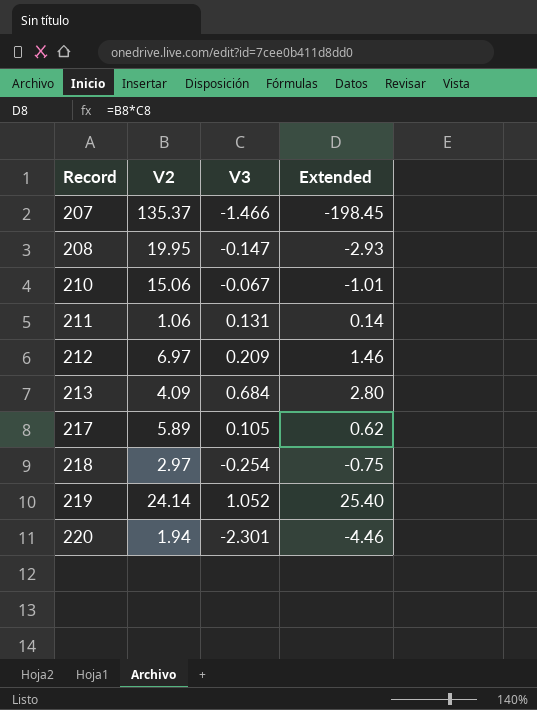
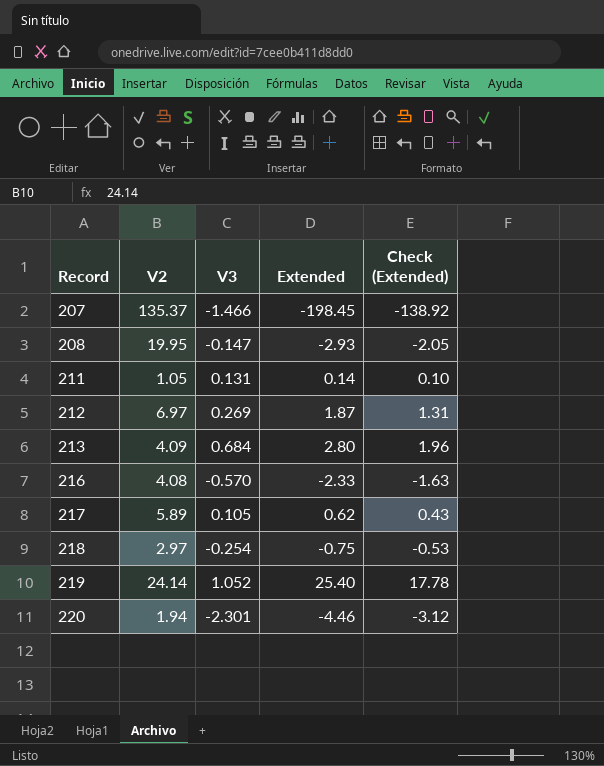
column Check (Extended) | formula: none -> [Extended] * 0.7
row 210: 15.06 | -0.067 | -1.01 -> none
211 | V2: 1.06 -> 1.05
212 | V3: 0.209 -> 0.269
212 | Extended: 1.46 -> 1.87
row 216: none -> 4.08 | -0.570 | -2.33 | -1.63

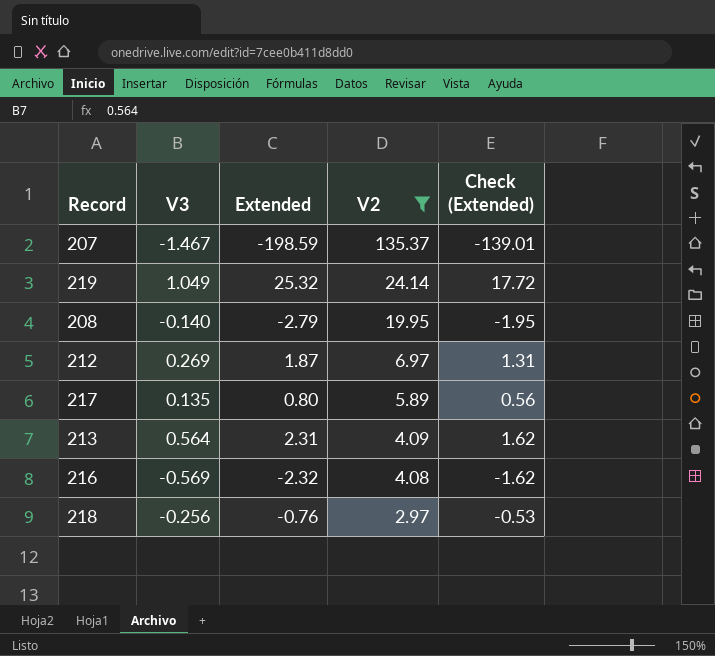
filter: none -> V2 >= 2.97
row order: Record ascending -> V2 descending
column V2 | position: 2 -> 4
207 | V3: -1.466 -> -1.467
207 | Extended: -198.45 -> -198.59
207 | Check (Extended): -138.92 -> -139.01
219 | V3: 1.052 -> 1.049
219 | Extended: 25.40 -> 25.32
219 | Check (Extended): 17.78 -> 17.72
208 | V3: -0.147 -> -0.140
208 | Extended: -2.93 -> -2.79
208 | Check (Extended): -2.05 -> -1.95
217 | V3: 0.105 -> 0.135
217 | Extended: 0.62 -> 0.80
217 | Check (Extended): 0.43 -> 0.56
213 | V3: 0.684 -> 0.564
213 | Extended: 2.80 -> 2.31
213 | Check (Extended): 1.96 -> 1.62
216 | V3: -0.570 -> -0.569
216 | Extended: -2.33 -> -2.32
216 | Check (Extended): -1.63 -> -1.62
218 | V3: -0.254 -> -0.256
218 | Extended: -0.75 -> -0.76

